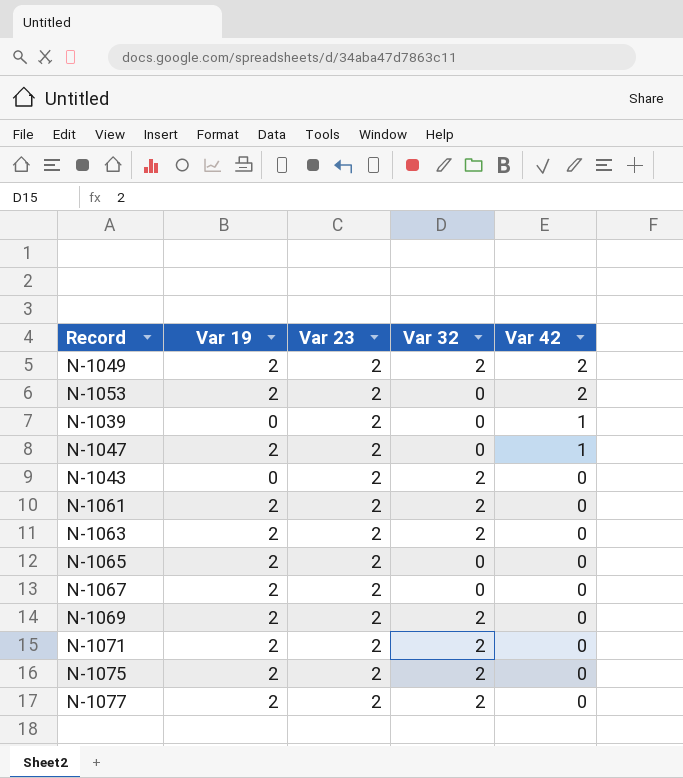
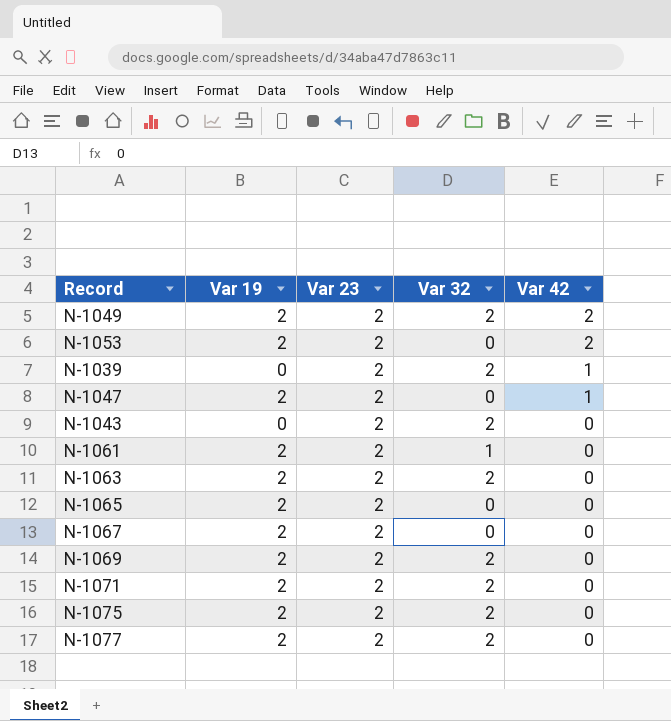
N-1039 | Var 32: 0 -> 2
N-1061 | Var 32: 2 -> 1

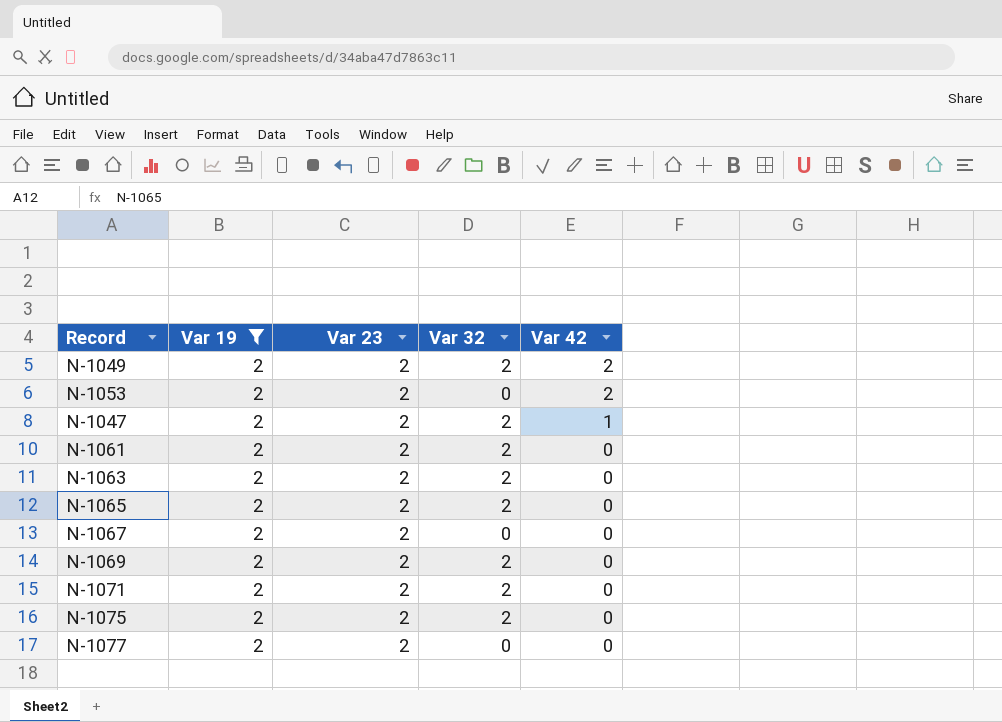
filter: none -> Var 19 = 2
N-1047 | Var 32: 0 -> 2
N-1061 | Var 32: 1 -> 2
N-1065 | Var 32: 0 -> 2
N-1077 | Var 32: 2 -> 0

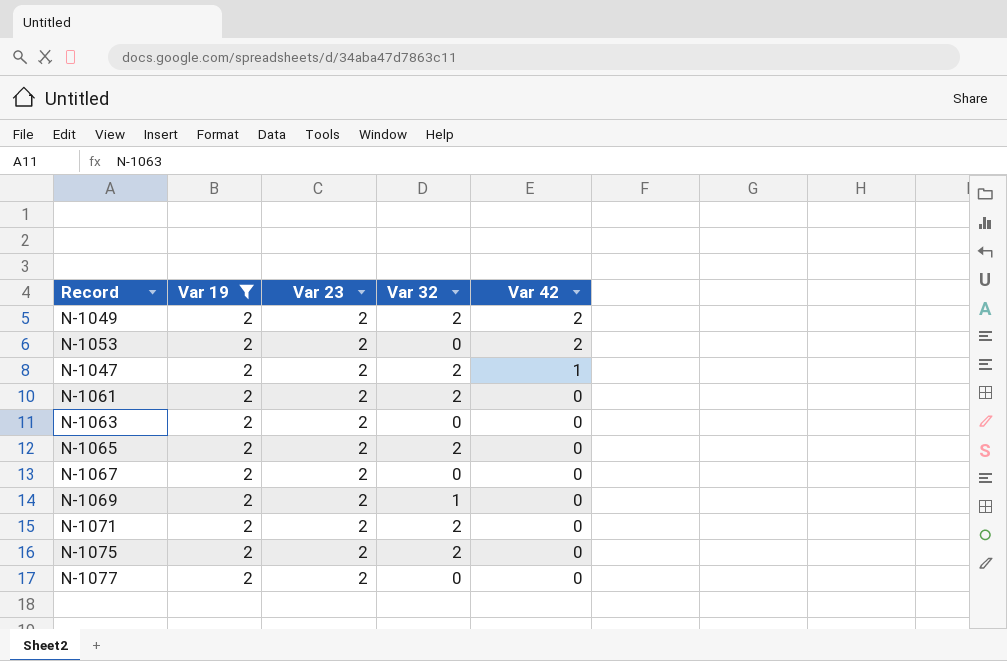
N-1063 | Var 32: 2 -> 0
N-1069 | Var 32: 2 -> 1

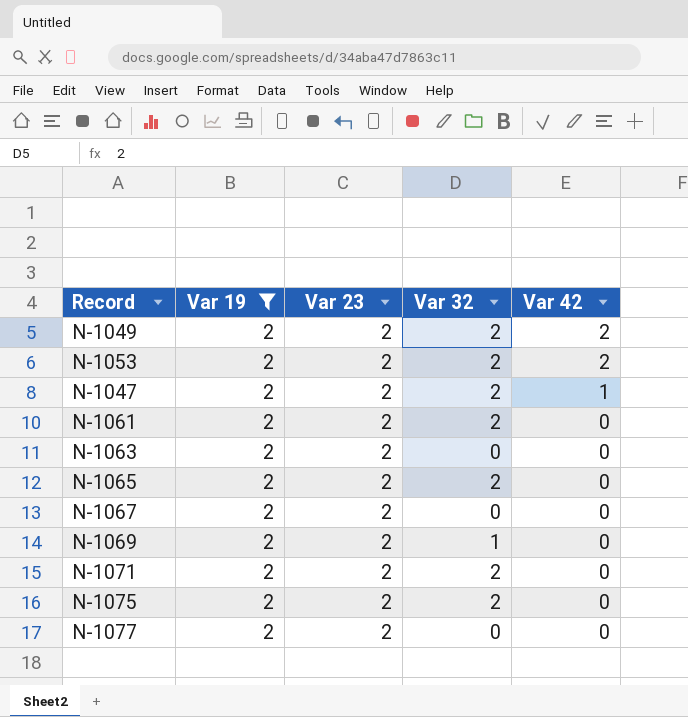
N-1053 | Var 32: 0 -> 2

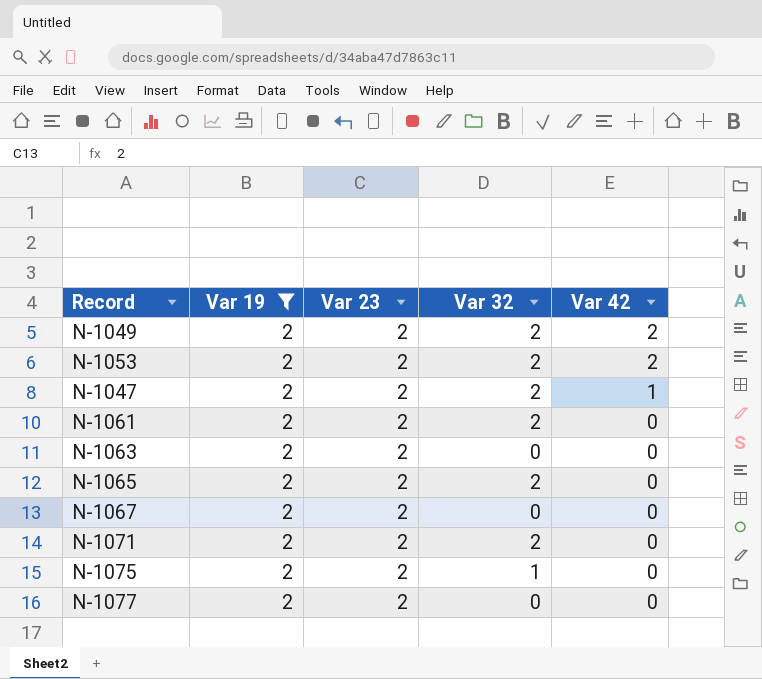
row N-1069: 2 | 2 | 1 | 0 -> none
N-1075 | Var 32: 2 -> 1

